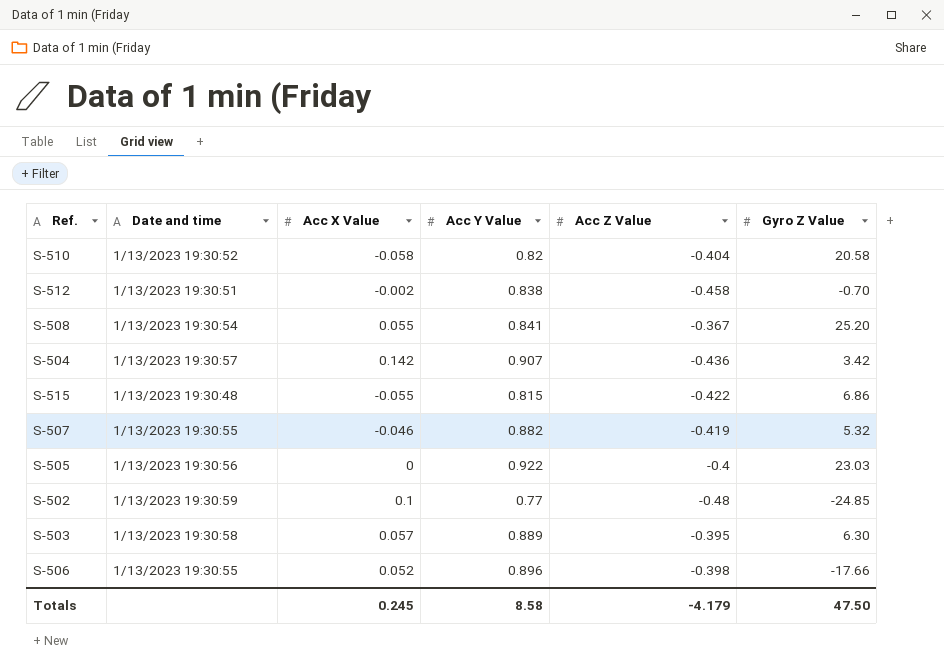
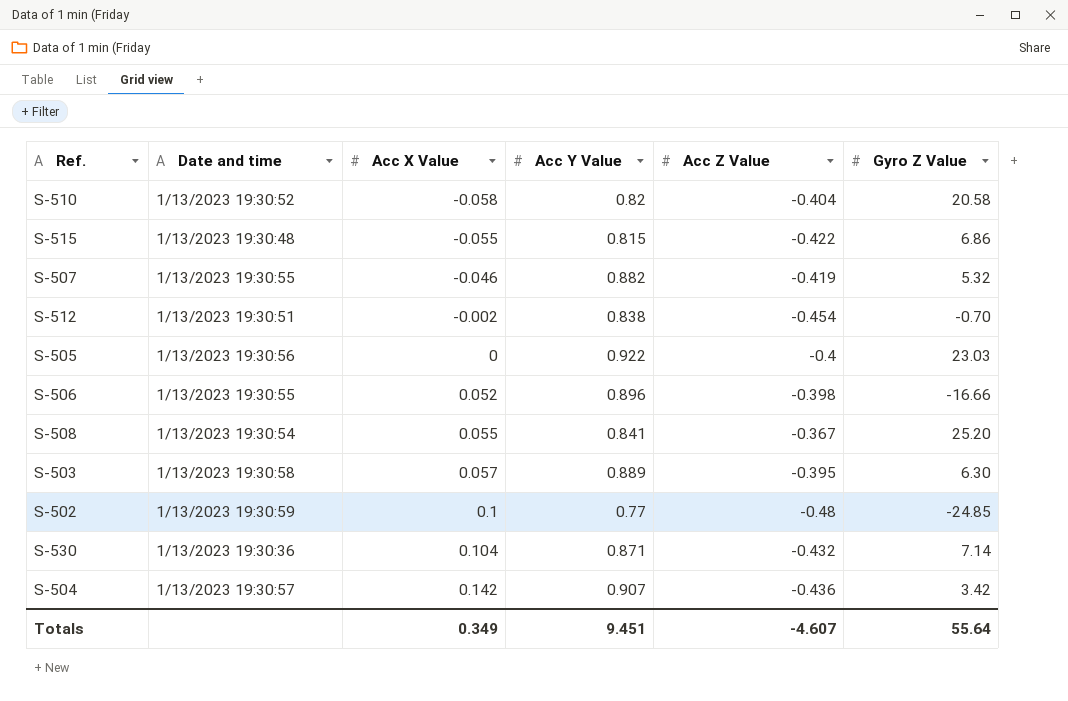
row order: none -> Acc X Value ascending
S-512 | Acc Z Value: -0.458 -> -0.454
S-506 | Gyro Z Value: -17.66 -> -16.66
row S-530: none -> 1/13/2023 19:30:36 | 0.104 | 0.871 | -0.432 | 7.14
Totals | Acc X Value: 0.245 -> 0.349
Totals | Acc Y Value: 8.58 -> 9.451
Totals | Acc Z Value: -4.179 -> -4.607
Totals | Gyro Z Value: 47.50 -> 55.64

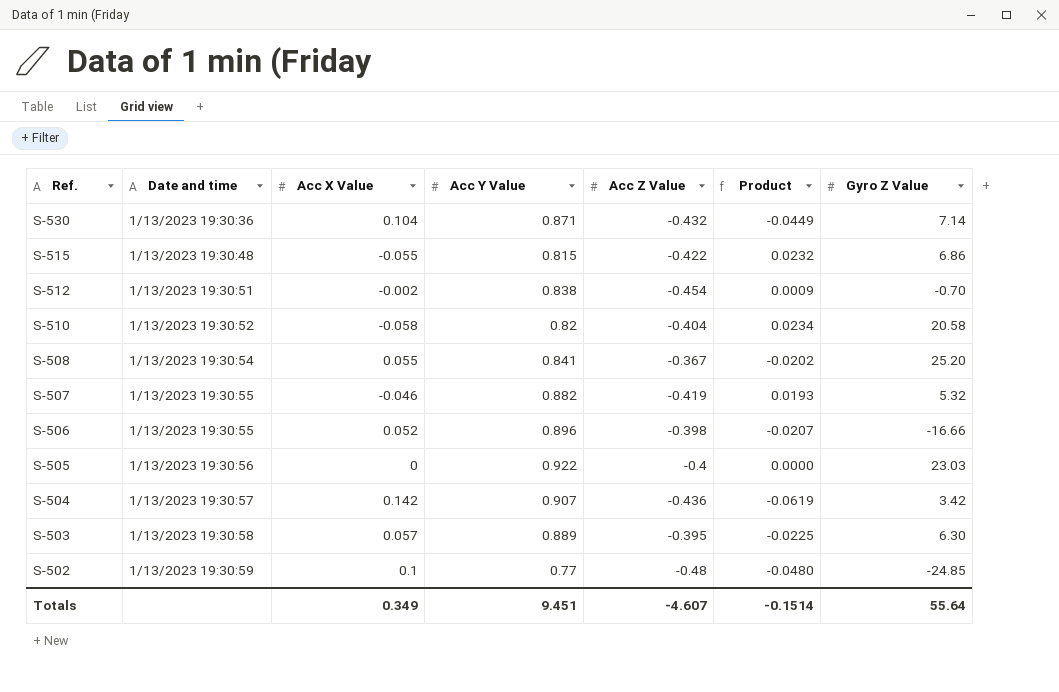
row order: Acc X Value ascending -> Ref. descending
column Product | formula: none -> [Acc X Value] * [Acc Z Value]

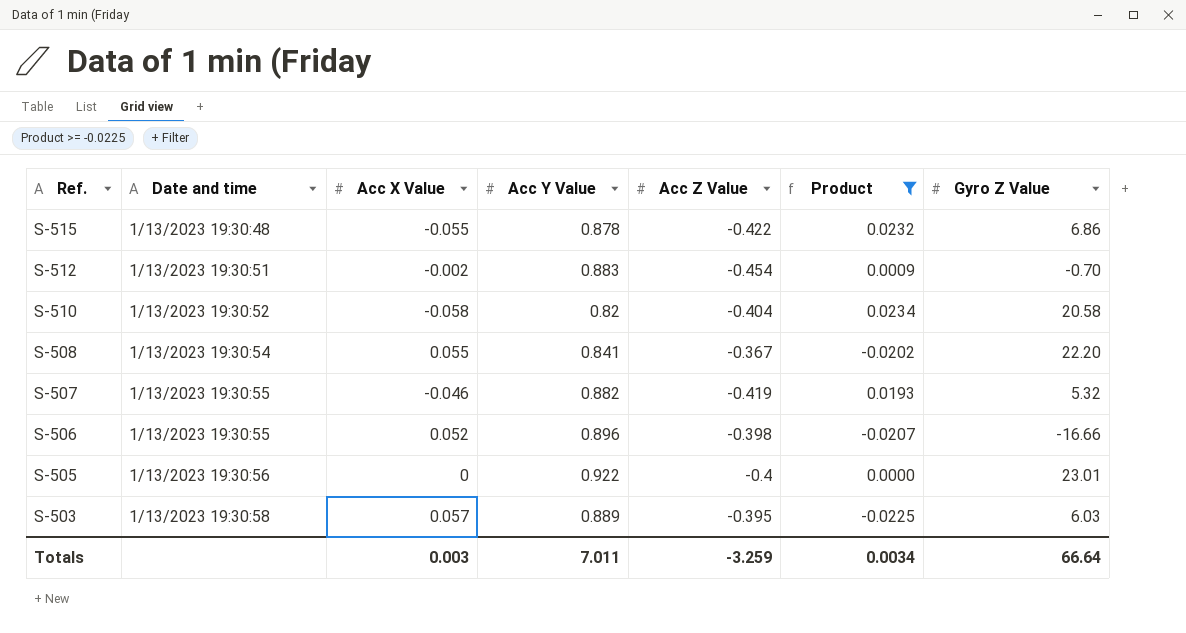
filter: none -> Product >= -0.0225
S-515 | Acc Y Value: 0.815 -> 0.878
S-512 | Acc Y Value: 0.838 -> 0.883
S-508 | Gyro Z Value: 25.20 -> 22.20
S-505 | Gyro Z Value: 23.03 -> 23.01
S-503 | Gyro Z Value: 6.30 -> 6.03
Totals | Acc X Value: 0.349 -> 0.003
Totals | Acc Y Value: 9.451 -> 7.011
Totals | Acc Z Value: -4.607 -> -3.259
Totals | Product: -0.1514 -> 0.0034
Totals | Gyro Z Value: 55.64 -> 66.64

